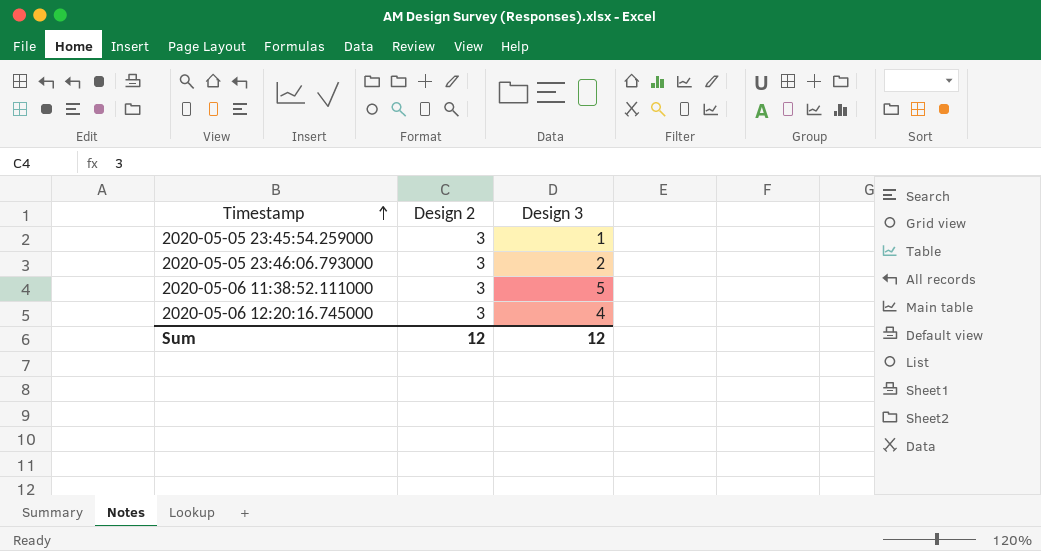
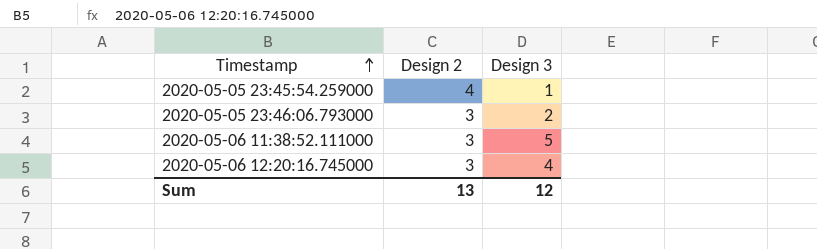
2020-05-05 23:45:54.259000 | Design 2: 3 -> 4
Sum | Design 2: 12 -> 13

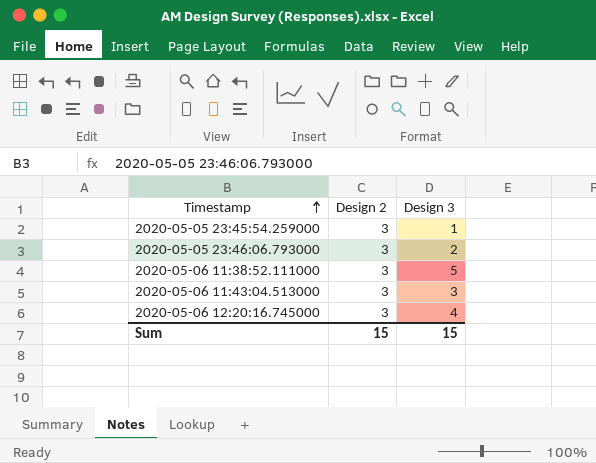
2020-05-05 23:45:54.259000 | Design 2: 4 -> 3
row 2020-05-06 11:43:04.513000: none -> 3 | 3
Sum | Design 2: 13 -> 15
Sum | Design 3: 12 -> 15

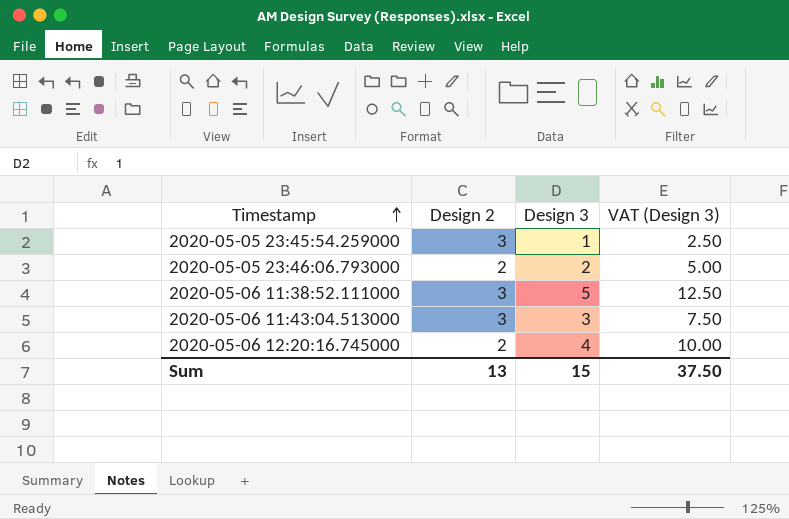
column VAT (Design 3) | formula: none -> [Design 3] * 2.5
2020-05-05 23:46:06.793000 | Design 2: 3 -> 2
2020-05-06 12:20:16.745000 | Design 2: 3 -> 2
Sum | Design 2: 15 -> 13

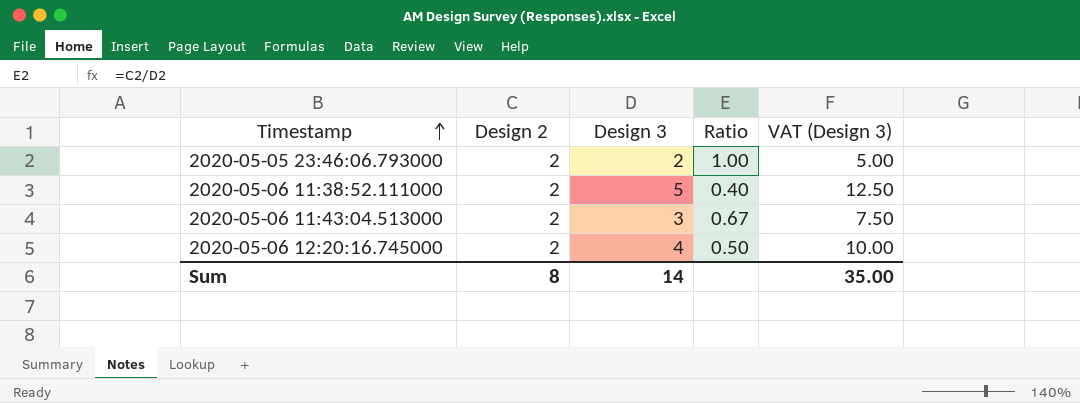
column Ratio | formula: none -> [Design 2] / [Design 3]
row 2020-05-05 23:45:54.259000: 3 | 1 | 2.50 -> none
2020-05-06 11:38:52.111000 | Design 2: 3 -> 2
2020-05-06 11:43:04.513000 | Design 2: 3 -> 2
Sum | Design 2: 13 -> 8
Sum | Design 3: 15 -> 14
Sum | VAT (Design 3): 37.50 -> 35.00

